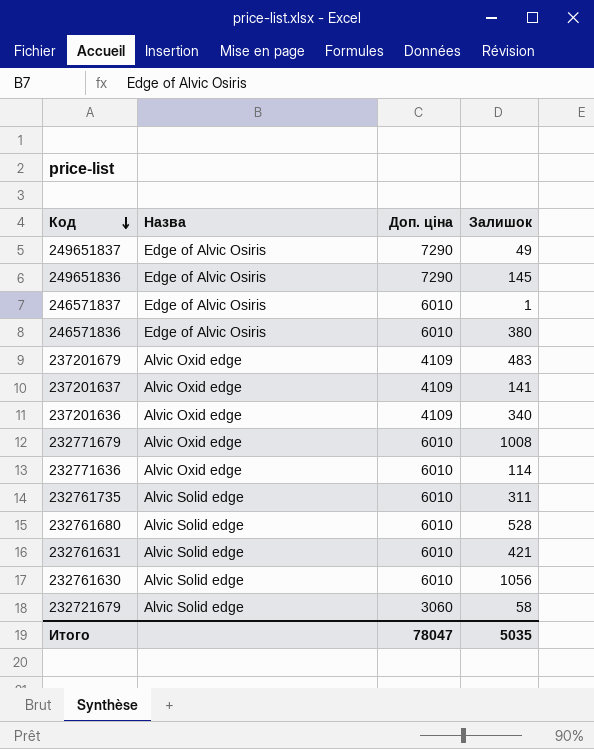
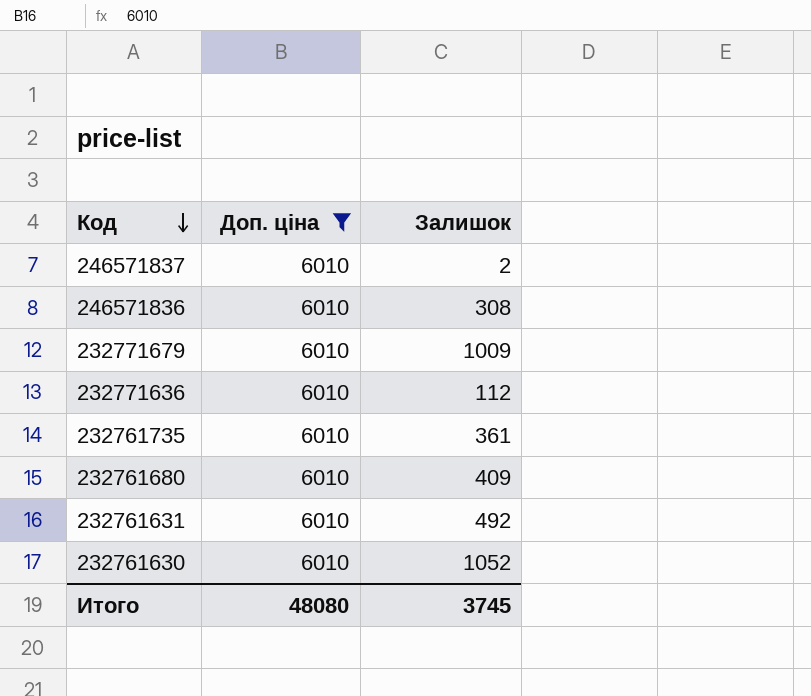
filter: none -> Доп. ціна = 6010
column Назва | position: 2 -> none
246571837 | Залишок: 1 -> 2
246571836 | Залишок: 380 -> 308
232771679 | Залишок: 1008 -> 1009
232771636 | Залишок: 114 -> 112
232761735 | Залишок: 311 -> 361
232761680 | Залишок: 528 -> 409
232761631 | Залишок: 421 -> 492
232761630 | Залишок: 1056 -> 1052
Итого | Доп. ціна: 78047 -> 48080
Итого | Залишок: 5035 -> 3745

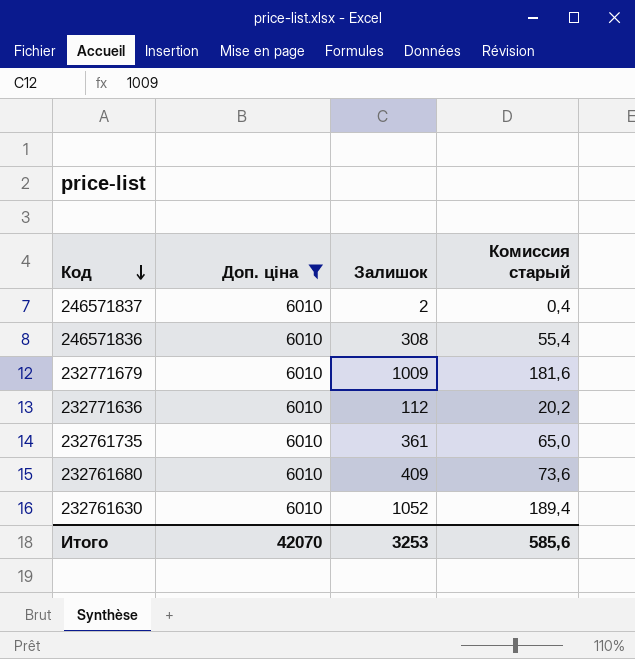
column Комиссия старый | formula: none -> [Залишок] * 0,18
row 232761631: 6010 | 492 -> none
Итого | Доп. ціна: 48080 -> 42070
Итого | Залишок: 3745 -> 3253

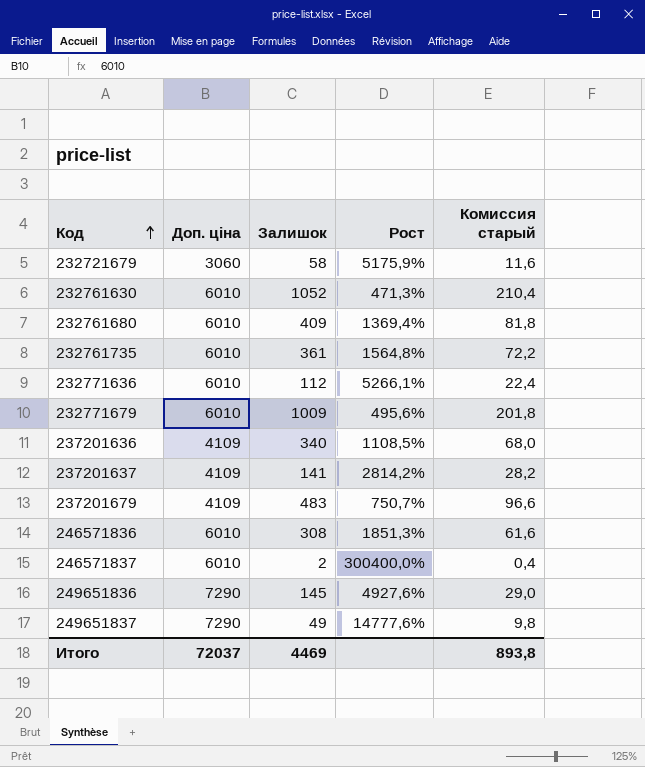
filter: Доп. ціна = 6010 -> none
row order: Код descending -> Код ascending
column Рост | formula: none -> ([Доп. ціна] - [Залишок]) / [Залишок]
column Комиссия старый | formula: [Залишок] * 0,18 -> [Залишок] * 0,2
Итого | Доп. ціна: 42070 -> 72037
Итого | Залишок: 3253 -> 4469
Итого | Комиссия старый: 585,6 -> 893,8

